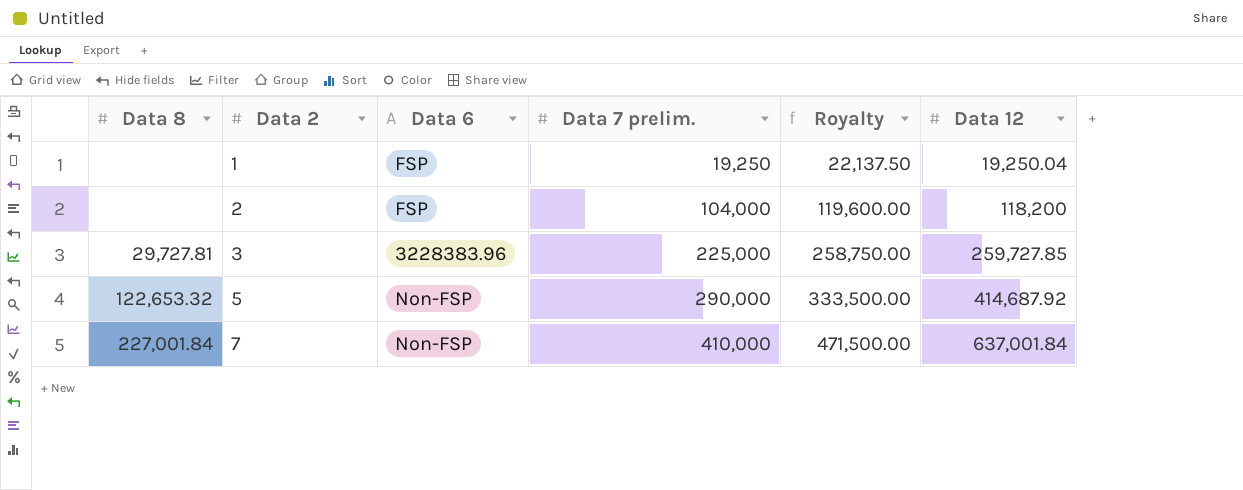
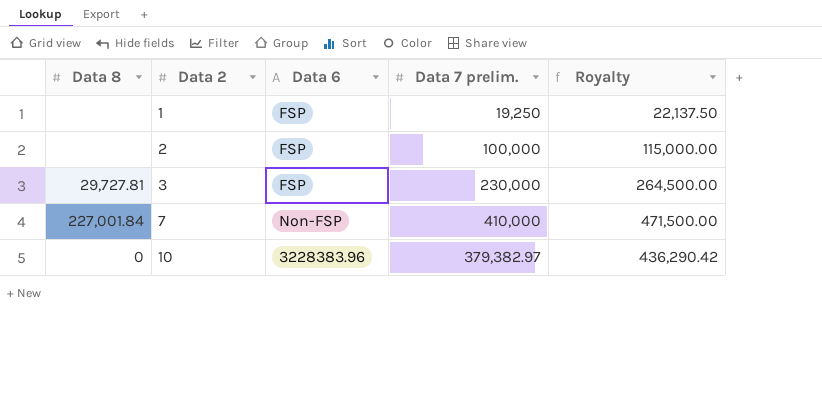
column Data 12 | position: 6 -> none
row 5: 122,653.32 | Non-FSP | 290,000 | 333,500.00 | 414,687.92 -> none
2 | Data 7 prelim.: 104,000 -> 100,000
2 | Royalty: 119,600.00 -> 115,000.00
3 | Data 6: 3228383.96 -> FSP
3 | Data 7 prelim.: 225,000 -> 230,000
3 | Royalty: 258,750.00 -> 264,500.00
row 10: none -> 0 | 3228383.96 | 379,382.97 | 436,290.42

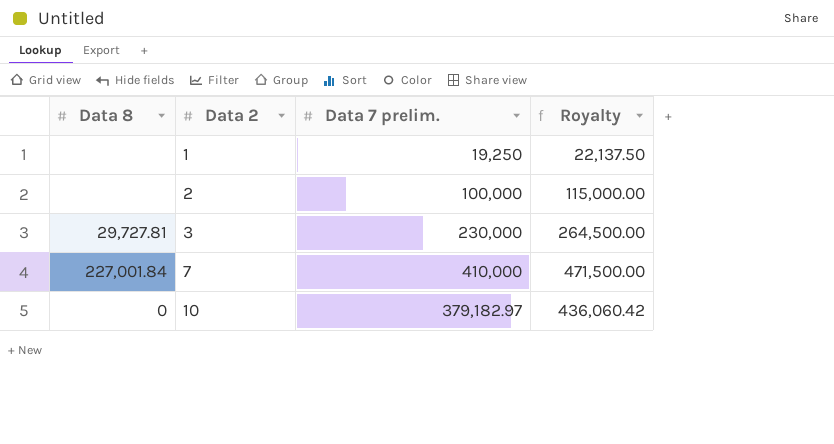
column Data 6 | position: 3 -> none
10 | Data 7 prelim.: 379,382.97 -> 379,182.97
10 | Royalty: 436,290.42 -> 436,060.42

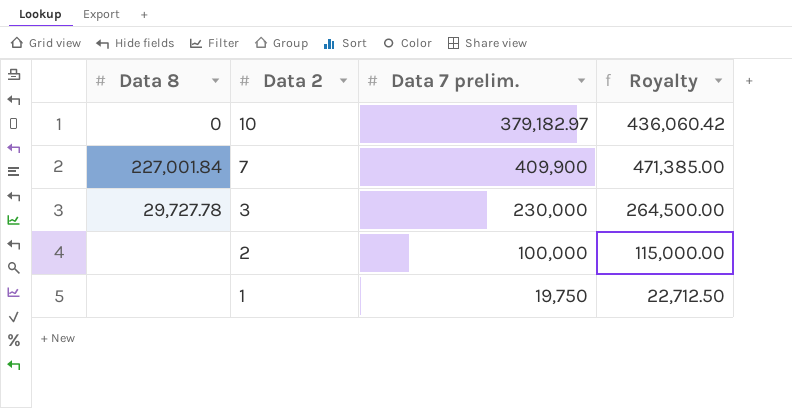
row order: Data 2 ascending -> Data 2 descending
7 | Data 7 prelim.: 410,000 -> 409,900
7 | Royalty: 471,500.00 -> 471,385.00
3 | Data 8: 29,727.81 -> 29,727.78
1 | Data 7 prelim.: 19,250 -> 19,750
1 | Royalty: 22,137.50 -> 22,712.50

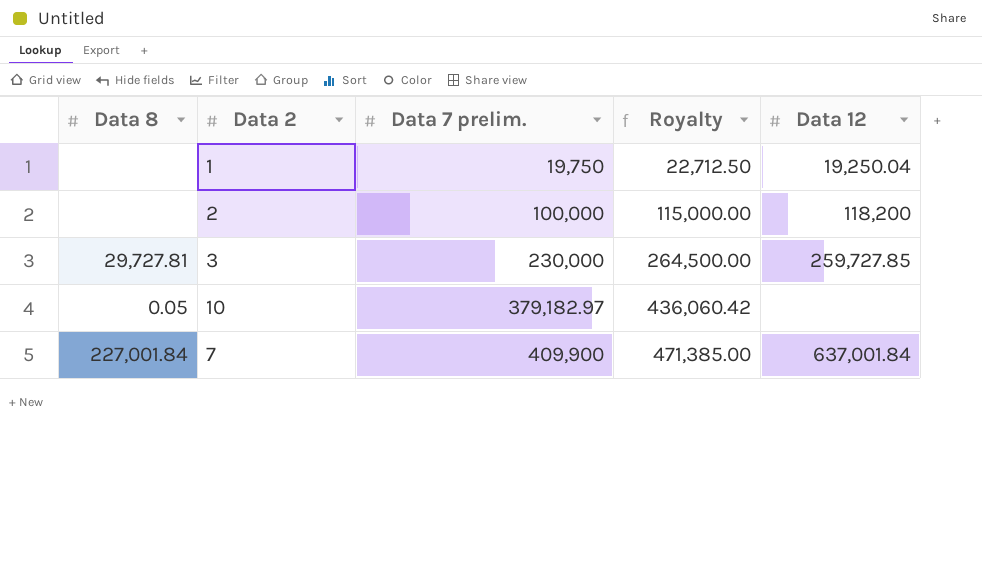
row order: Data 2 descending -> Data 7 prelim. ascending
column Data 12 | position: none -> 5
3 | Data 8: 29,727.78 -> 29,727.81
10 | Data 8: 0 -> 0.05

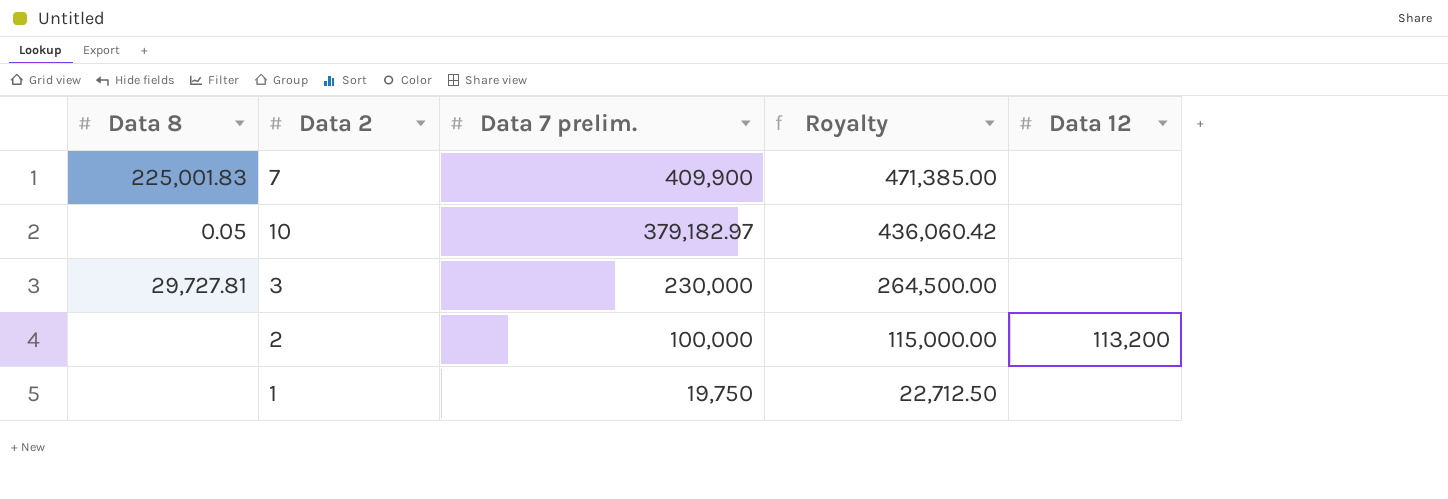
row order: Data 7 prelim. ascending -> Data 7 prelim. descending
7 | Data 8: 227,001.84 -> 225,001.83
7 | Data 12: 637,001.84 -> none
3 | Data 12: 259,727.85 -> none
2 | Data 12: 118,200 -> 113,200
1 | Data 12: 19,250.04 -> none

